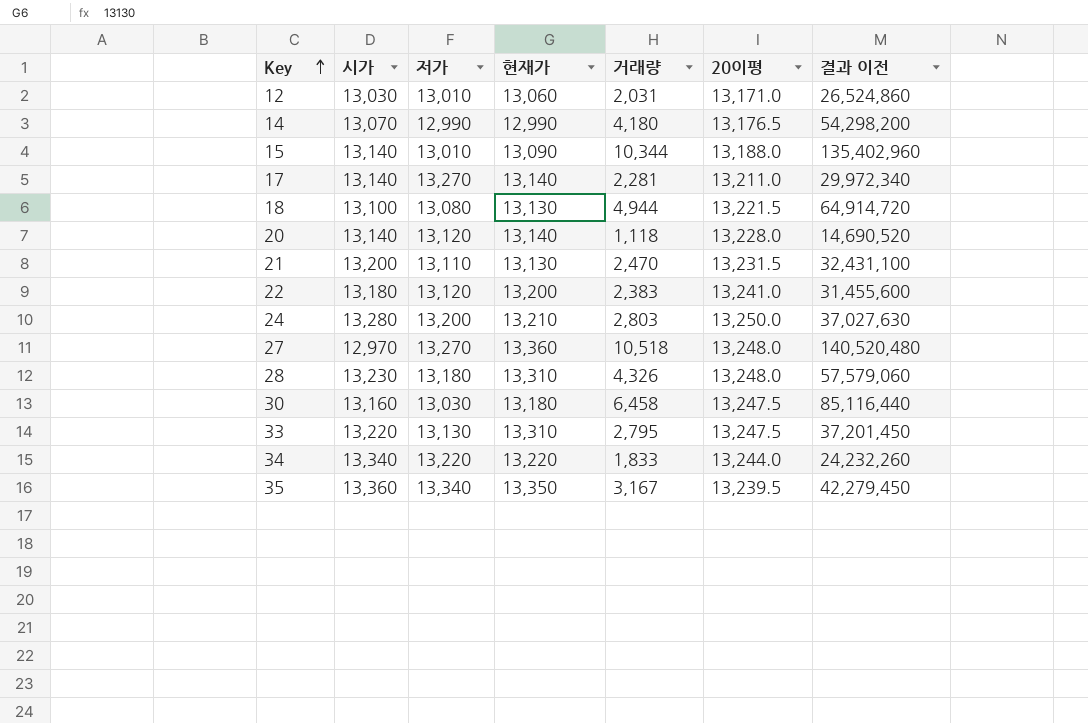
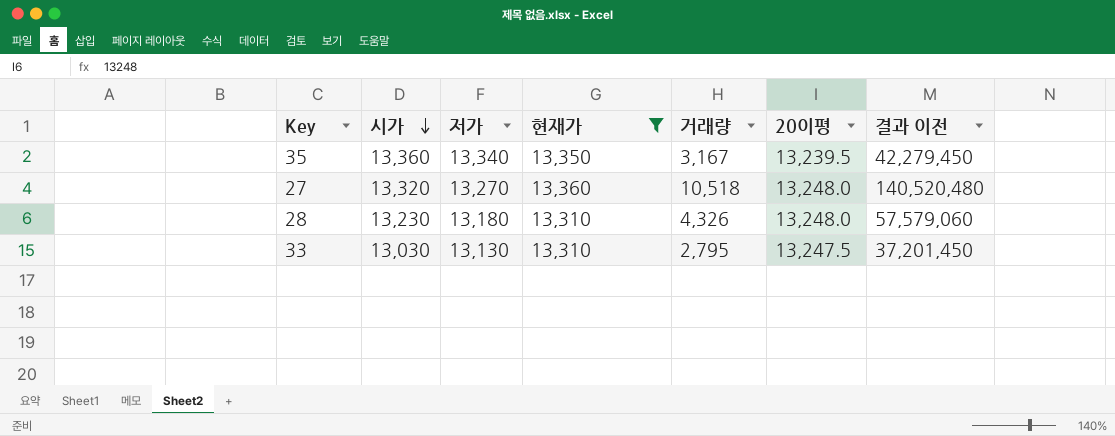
filter: none -> 현재가 >= 13,310
row order: Key ascending -> 시가 descending
27 | 시가: 12,970 -> 13,320
33 | 시가: 13,220 -> 13,030

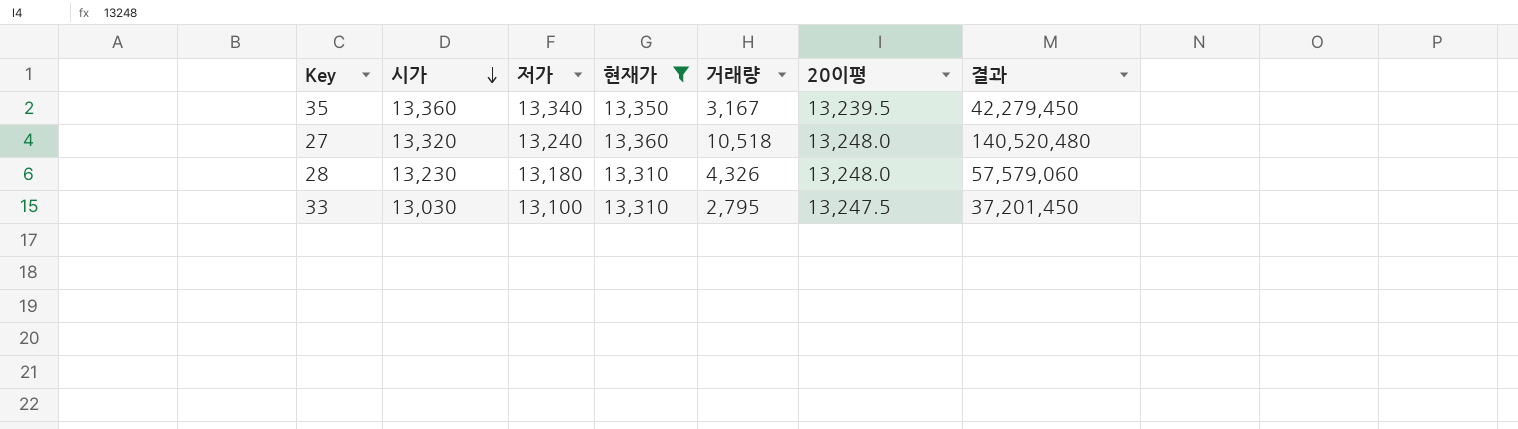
column name: 결과 이전 -> 결과
27 | 저가: 13,270 -> 13,240
33 | 저가: 13,130 -> 13,100

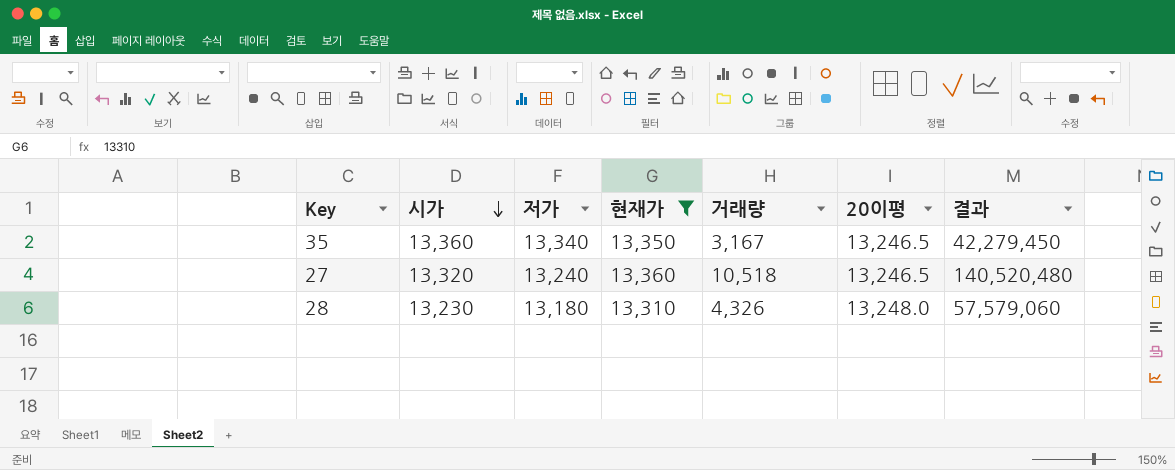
row 33: 13,030 | 13,100 | 13,310 | 2,795 | 13,247.5 | 37,201,450 -> none
35 | 20이평: 13,239.5 -> 13,246.5
27 | 20이평: 13,248.0 -> 13,246.5

